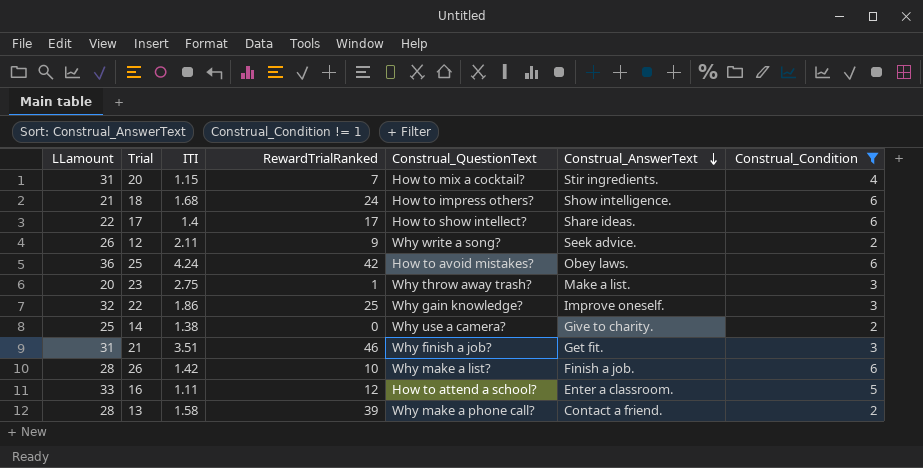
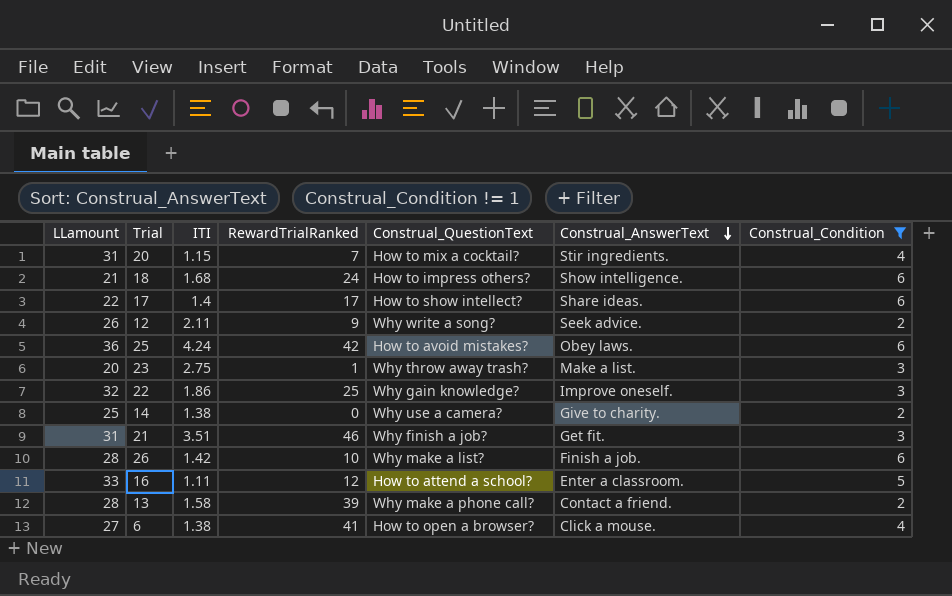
row 6: none -> 27 | 1.38 | 41 | How to open a browser? | Click a mouse. | 4

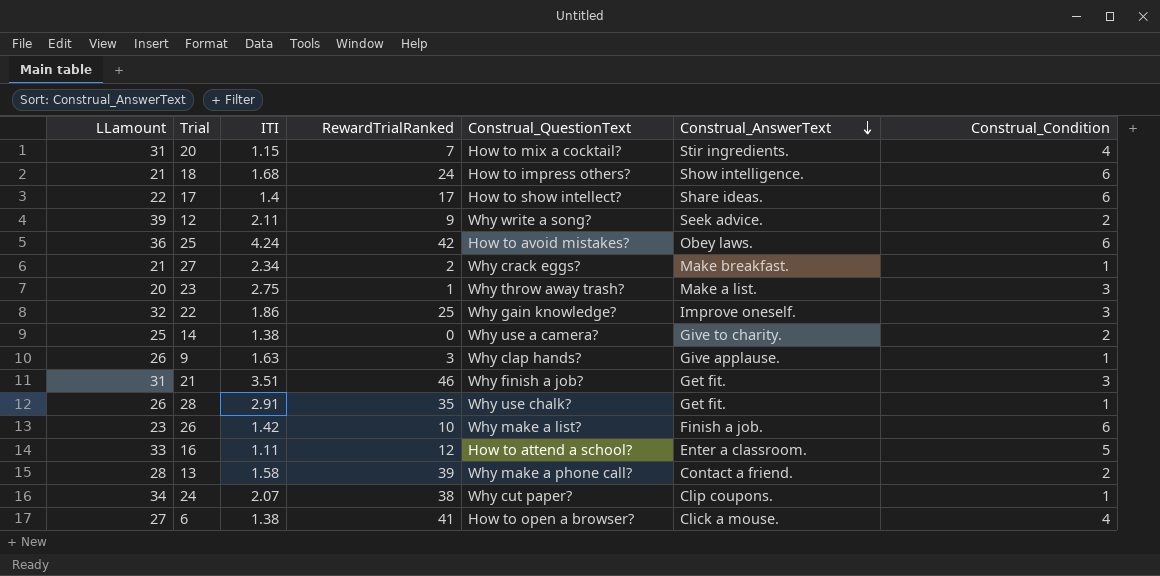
filter: Construal_Condition != 1 -> none
12 | LLamount: 26 -> 39
26 | LLamount: 28 -> 23

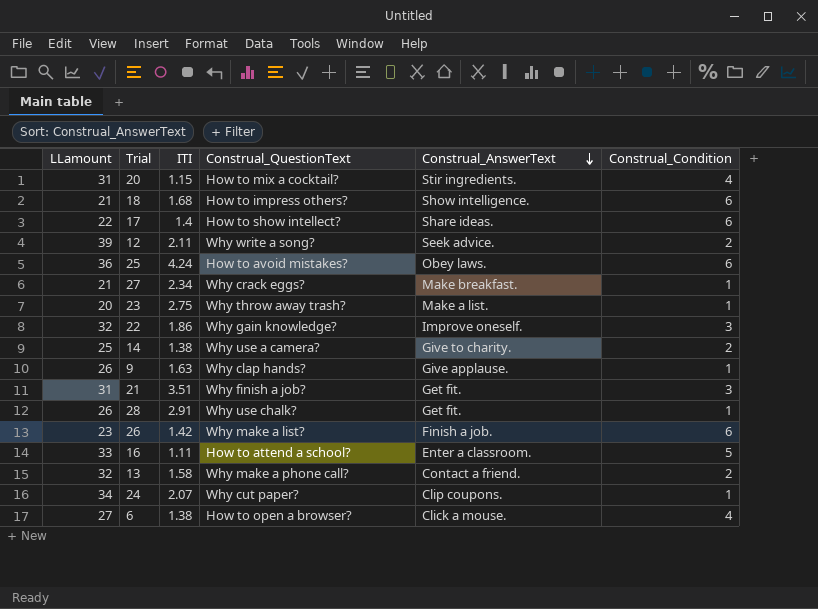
column RewardTrialRanked | position: 4 -> none
23 | Construal_Condition: 3 -> 1
13 | LLamount: 28 -> 32

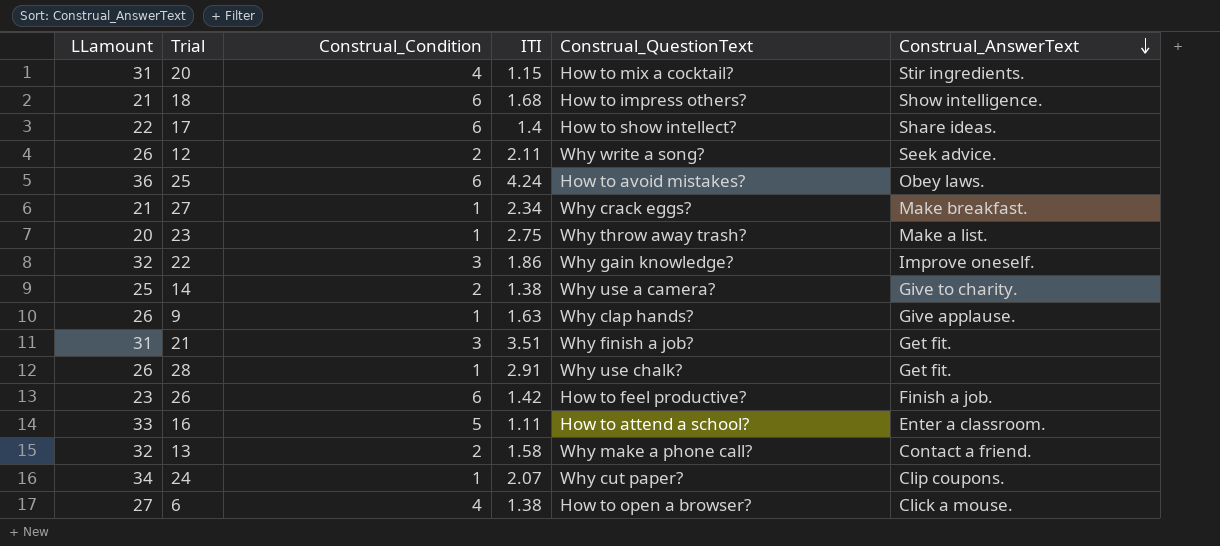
column Construal_Condition | position: 6 -> 3
12 | LLamount: 39 -> 26
26 | Construal_QuestionText: Why make a list? -> How to feel productive?

